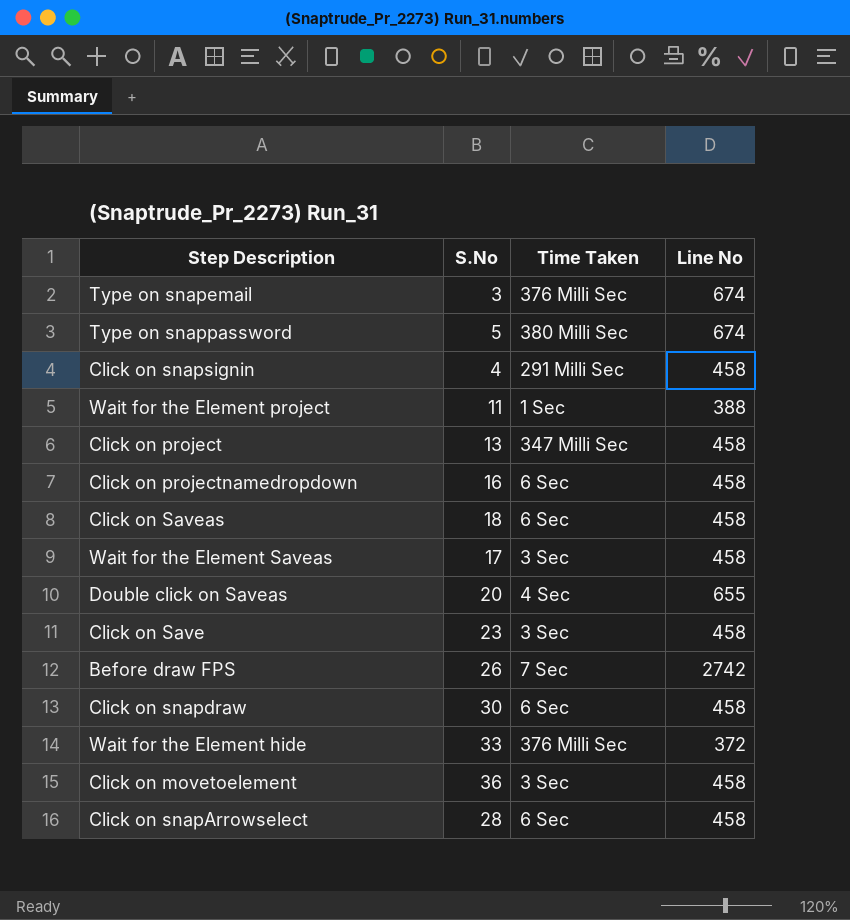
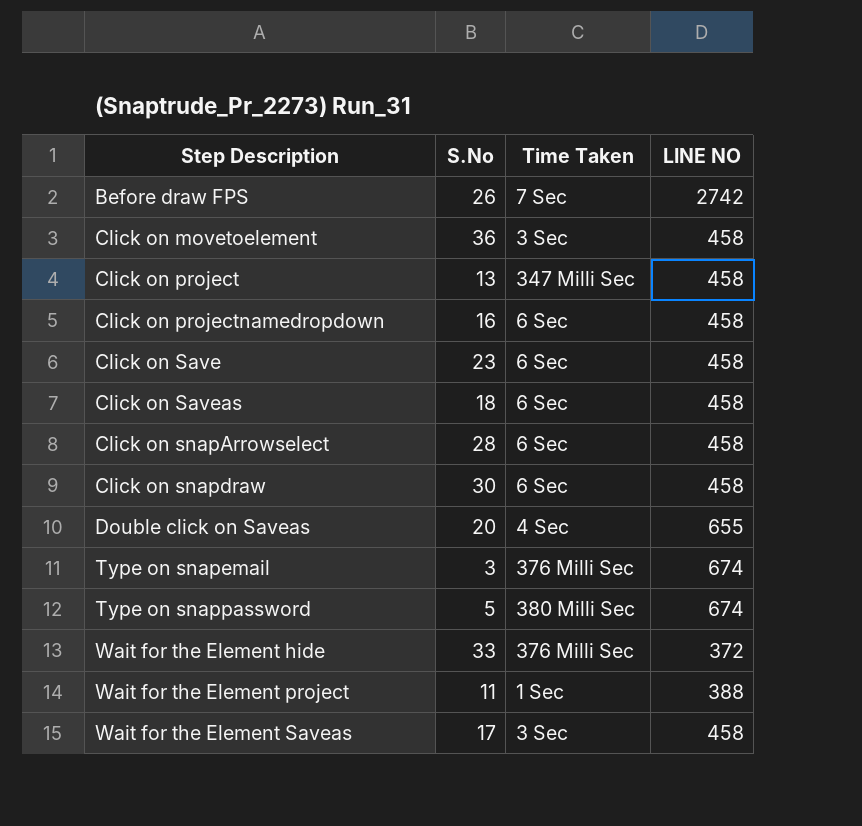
row order: none -> Step Description ascending
column name: Line No -> LINE NO
row Click on snapsignin: 4 | 291 Milli Sec | 458 -> none
Click on Save | Time Taken: 3 Sec -> 6 Sec

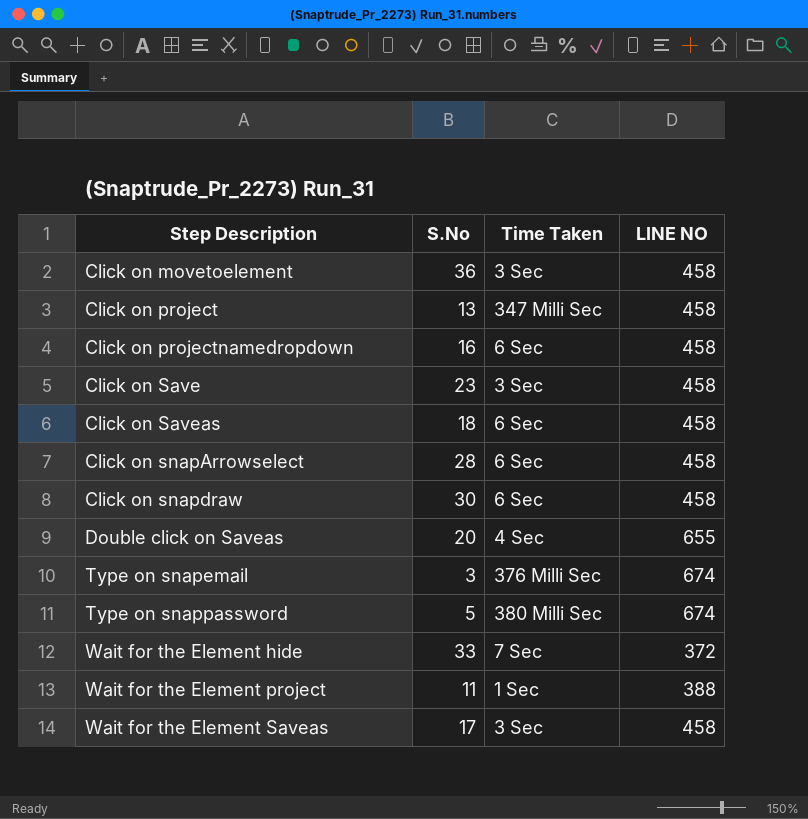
row Before draw FPS: 26 | 7 Sec | 2742 -> none
Click on Save | Time Taken: 6 Sec -> 3 Sec
Wait for the Element hide | Time Taken: 376 Milli Sec -> 7 Sec

